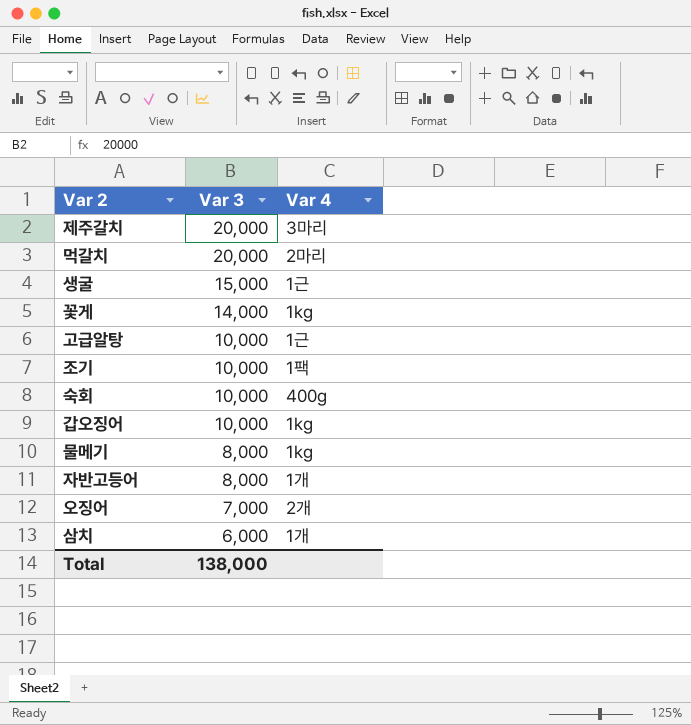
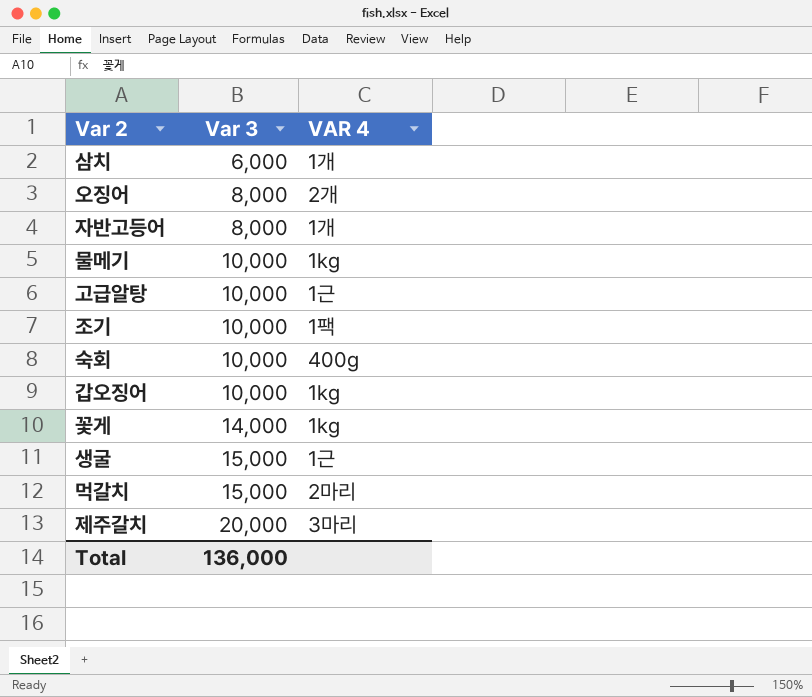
row order: Var 3 descending -> Var 3 ascending
column name: Var 4 -> VAR 4
오징어 | Var 3: 7,000 -> 8,000
물메기 | Var 3: 8,000 -> 10,000
먹갈치 | Var 3: 20,000 -> 15,000
Total | Var 3: 138,000 -> 136,000

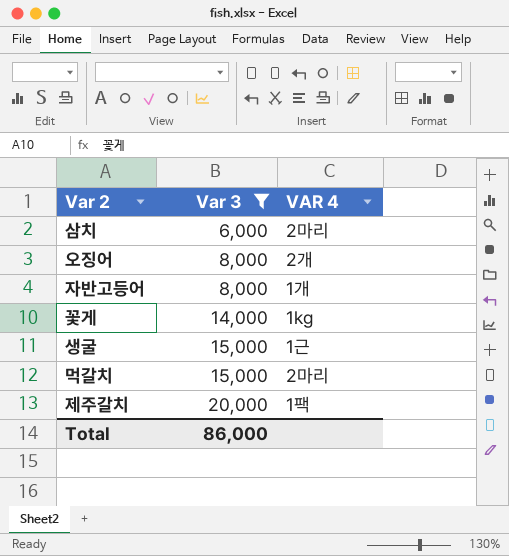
filter: none -> Var 3 != 10,000
삼치 | VAR 4: 1개 -> 2마리
제주갈치 | VAR 4: 3마리 -> 1팩
Total | Var 3: 136,000 -> 86,000

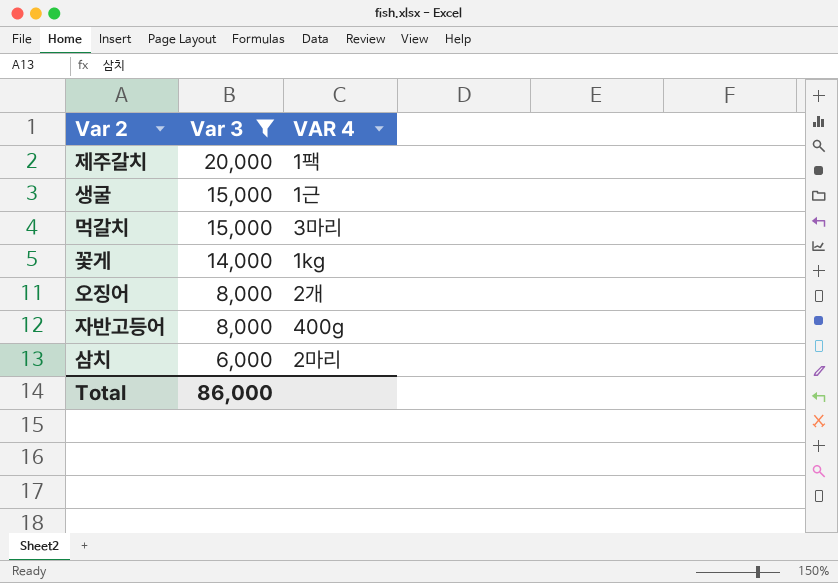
row order: Var 3 ascending -> Var 3 descending
먹갈치 | VAR 4: 2마리 -> 3마리
자반고등어 | VAR 4: 1개 -> 400g

